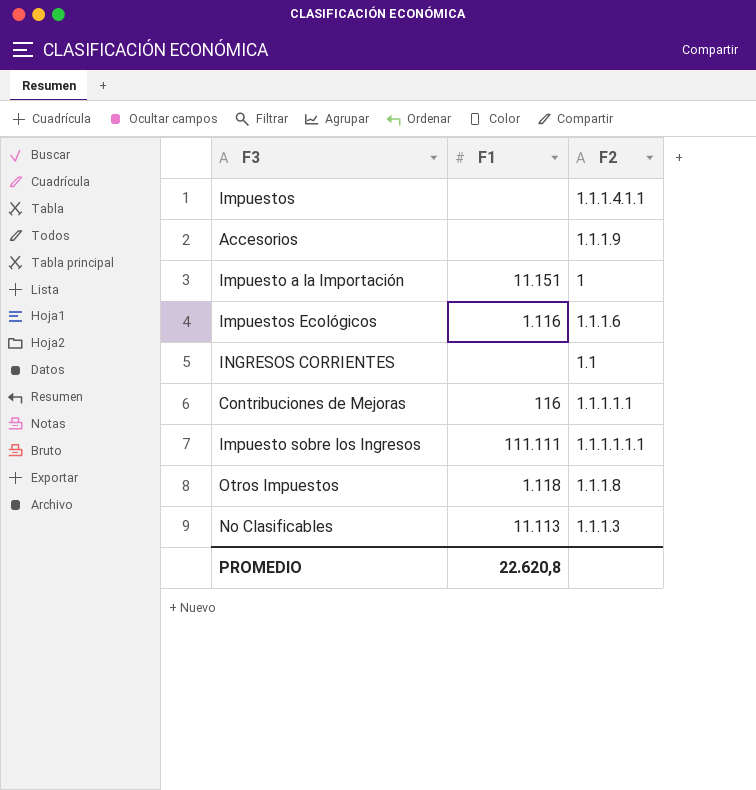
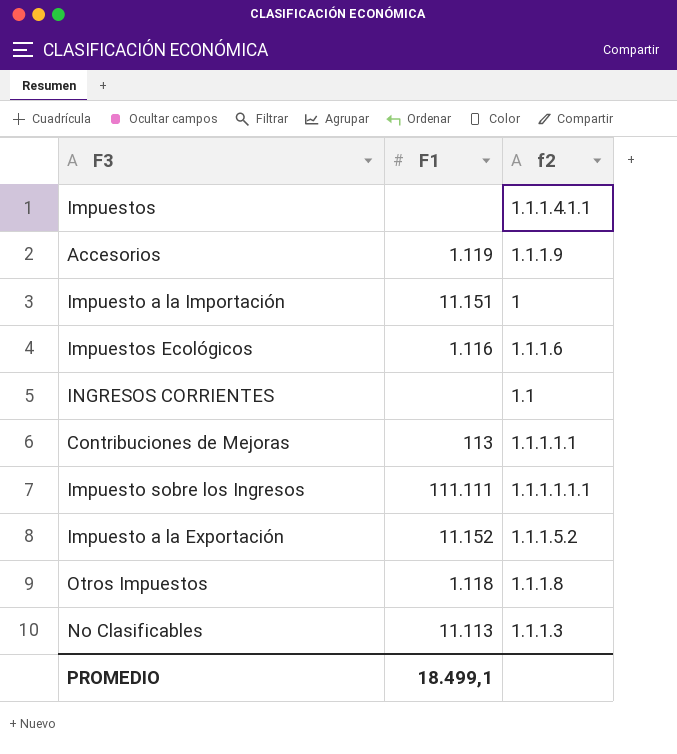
column name: F2 -> f2
Accesorios | F1: none -> 1.119
Contribuciones de Mejoras | F1: 116 -> 113
row Impuesto a la Exportación: none -> 11.152 | 1.1.1.5.2
PROMEDIO | F1: 22.620,8 -> 18.499,1

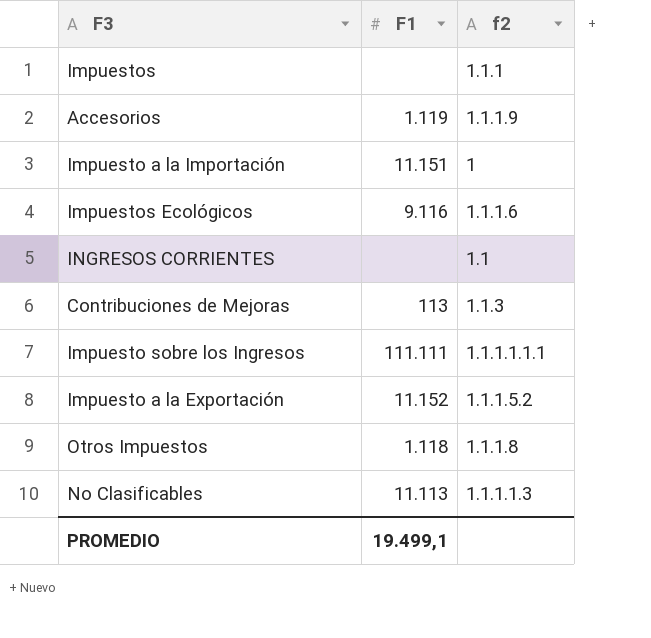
Impuestos | f2: 1.1.1.4.1.1 -> 1.1.1
Impuestos Ecológicos | F1: 1.116 -> 9.116
Contribuciones de Mejoras | f2: 1.1.1.1.1 -> 1.1.3
No Clasificables | f2: 1.1.1.3 -> 1.1.1.1.3
PROMEDIO | F1: 18.499,1 -> 19.499,1

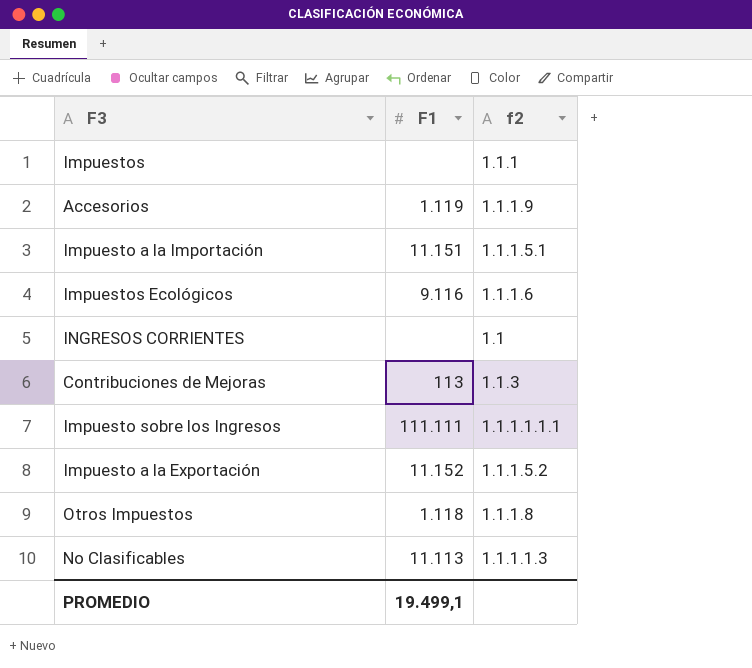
Impuesto a la Importación | f2: 1 -> 1.1.1.5.1

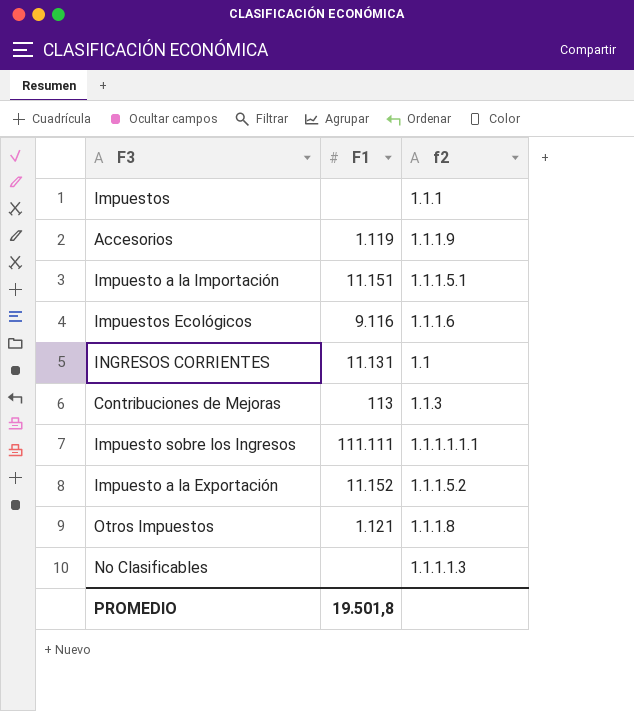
INGRESOS CORRIENTES | F1: none -> 11.131
Otros Impuestos | F1: 1.118 -> 1.121
No Clasificables | F1: 11.113 -> none
PROMEDIO | F1: 19.499,1 -> 19.501,8

